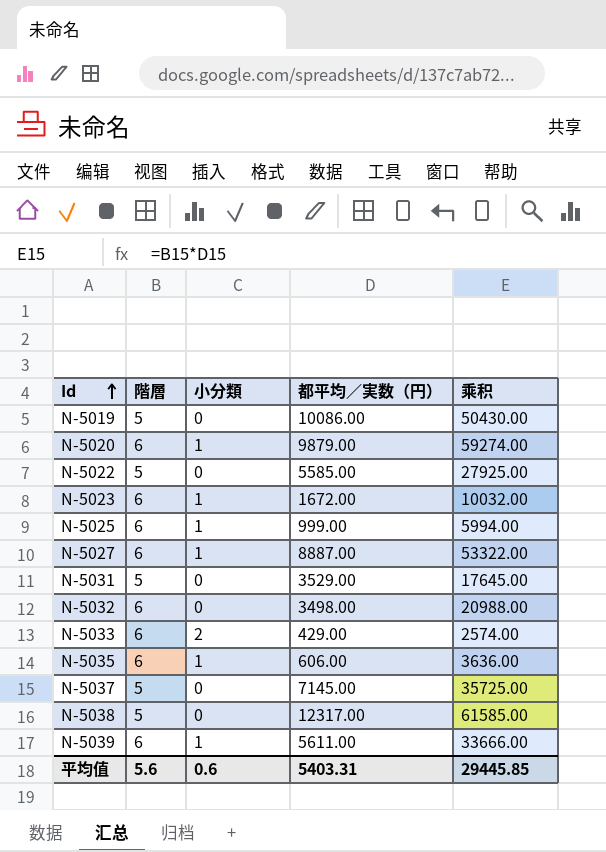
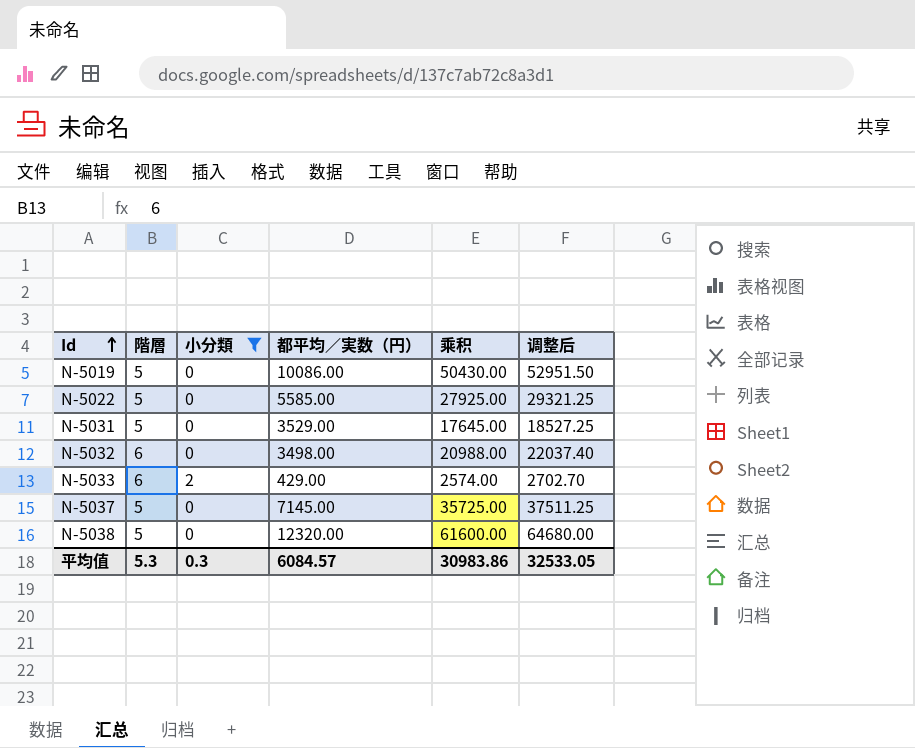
filter: none -> 小分類 != 1
column 调整后 | formula: none -> [乘积] * 1.05
N-5038 | 都平均／実数（円）: 12317.00 -> 12320.00
N-5038 | 乘积: 61585.00 -> 61600.00
平均值 | 階層: 5.6 -> 5.3
平均值 | 小分類: 0.6 -> 0.3
平均值 | 都平均／実数（円）: 5403.31 -> 6084.57
平均值 | 乘积: 29445.85 -> 30983.86

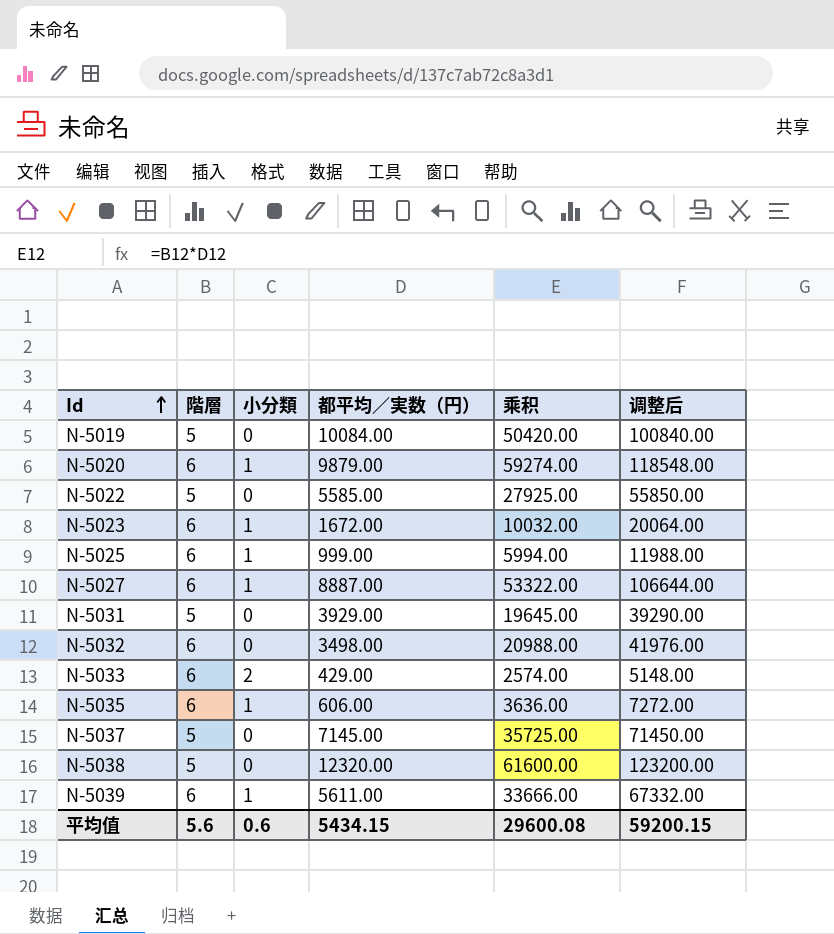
filter: 小分類 != 1 -> none
column 调整后 | formula: [乘积] * 1.05 -> [乘积] * 2
N-5019 | 都平均／実数（円）: 10086.00 -> 10084.00
N-5019 | 乘积: 50430.00 -> 50420.00
N-5031 | 都平均／実数（円）: 3529.00 -> 3929.00
N-5031 | 乘积: 17645.00 -> 19645.00
平均值 | 階層: 5.3 -> 5.6
平均值 | 小分類: 0.3 -> 0.6
平均值 | 都平均／実数（円）: 6084.57 -> 5434.15
平均值 | 乘积: 30983.86 -> 29600.08
平均值 | 调整后: 32533.05 -> 59200.15

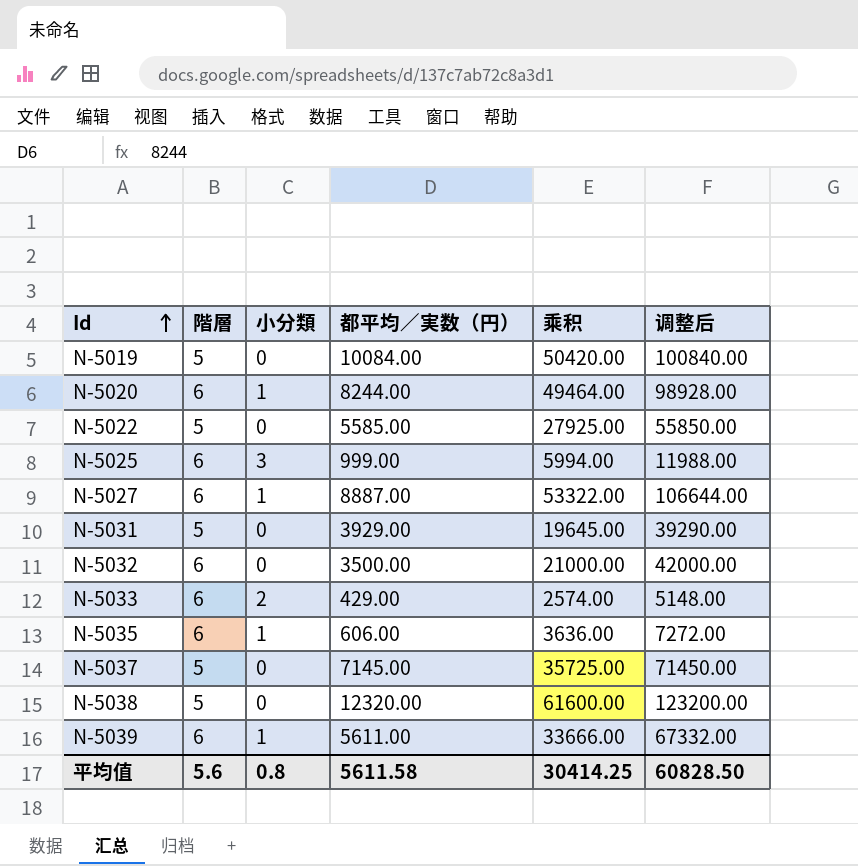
row N-5023: 6 | 1 | 1672.00 | 10032.00 | 20064.00 -> none
N-5020 | 都平均／実数（円）: 9879.00 -> 8244.00
N-5020 | 乘积: 59274.00 -> 49464.00
N-5020 | 调整后: 118548.00 -> 98928.00
N-5025 | 小分類: 1 -> 3
N-5032 | 都平均／実数（円）: 3498.00 -> 3500.00
N-5032 | 乘积: 20988.00 -> 21000.00
N-5032 | 调整后: 41976.00 -> 42000.00
平均值 | 小分類: 0.6 -> 0.8
平均值 | 都平均／実数（円）: 5434.15 -> 5611.58
平均值 | 乘积: 29600.08 -> 30414.25
平均值 | 调整后: 59200.15 -> 60828.50

